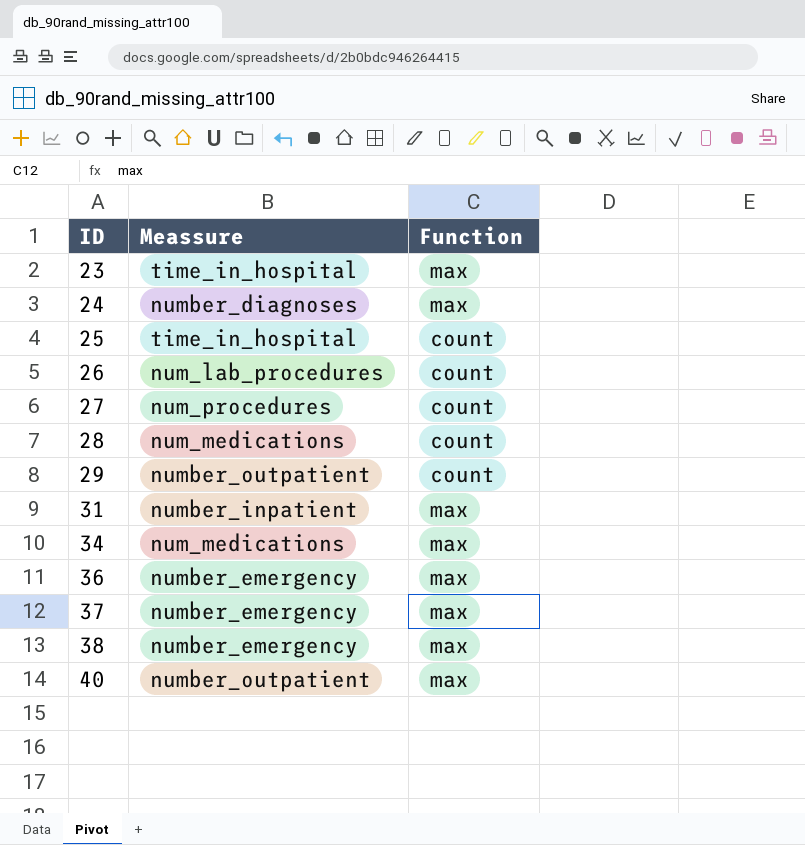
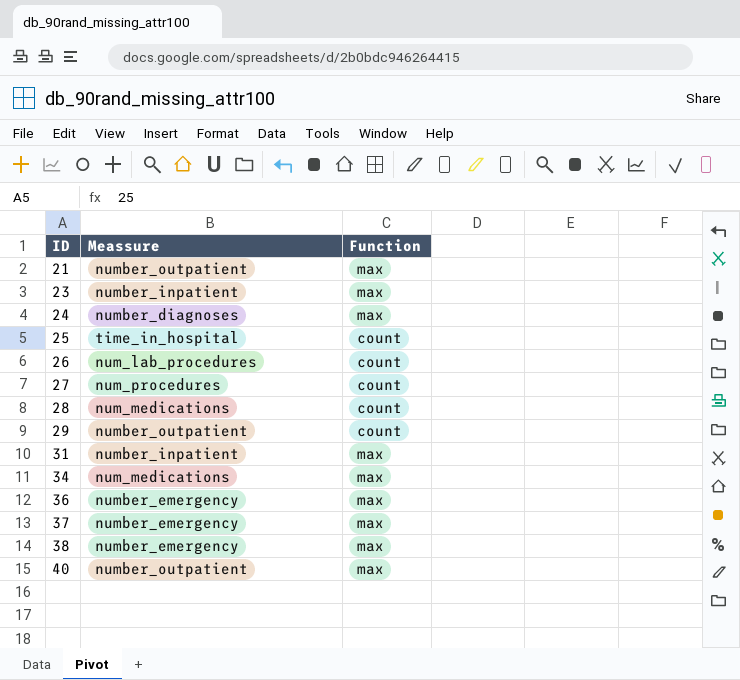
row 21: none -> number_outpatient | max
23 | Meassure: time_in_hospital -> number_inpatient

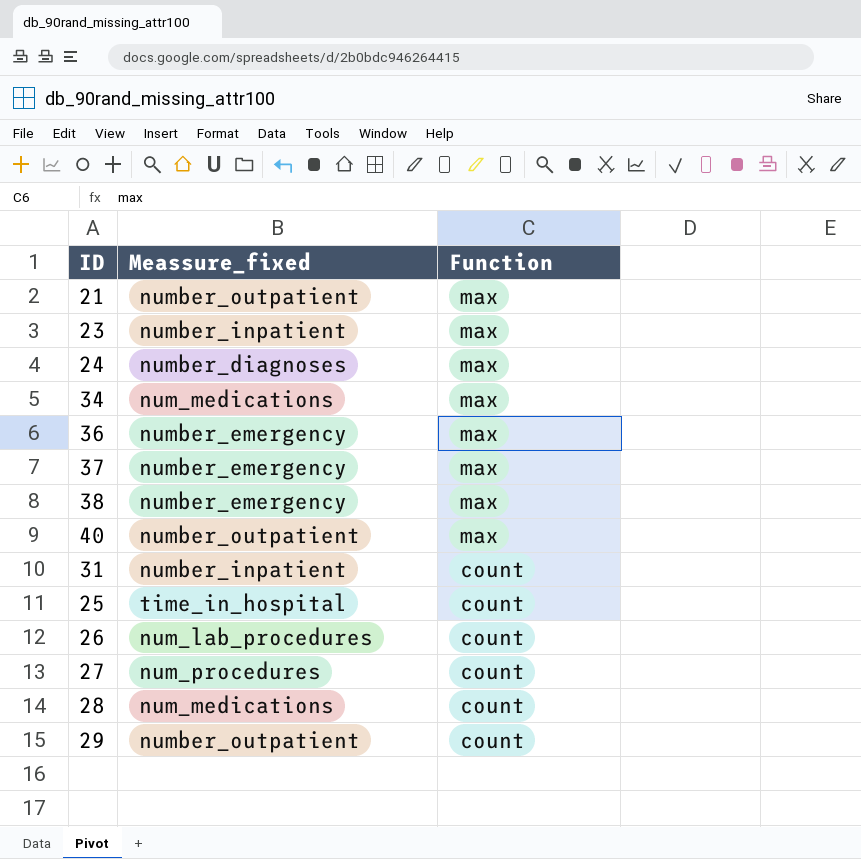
row order: ID ascending -> Function descending
column name: Meassure -> Meassure_fixed
31 | Function: max -> count

